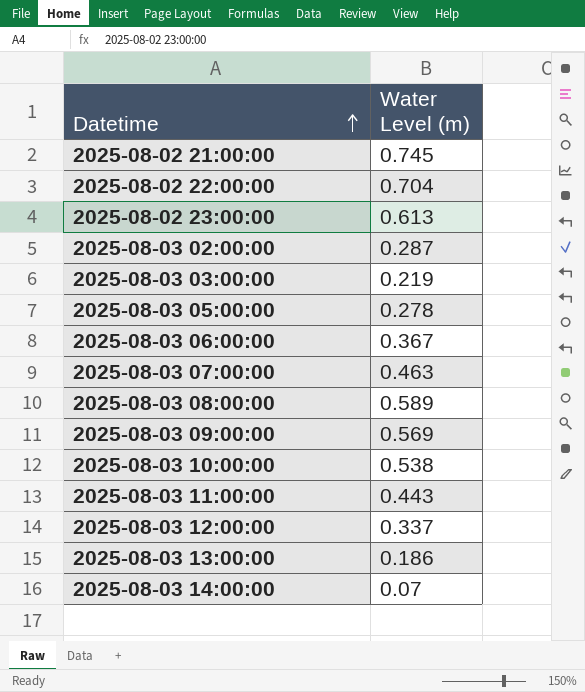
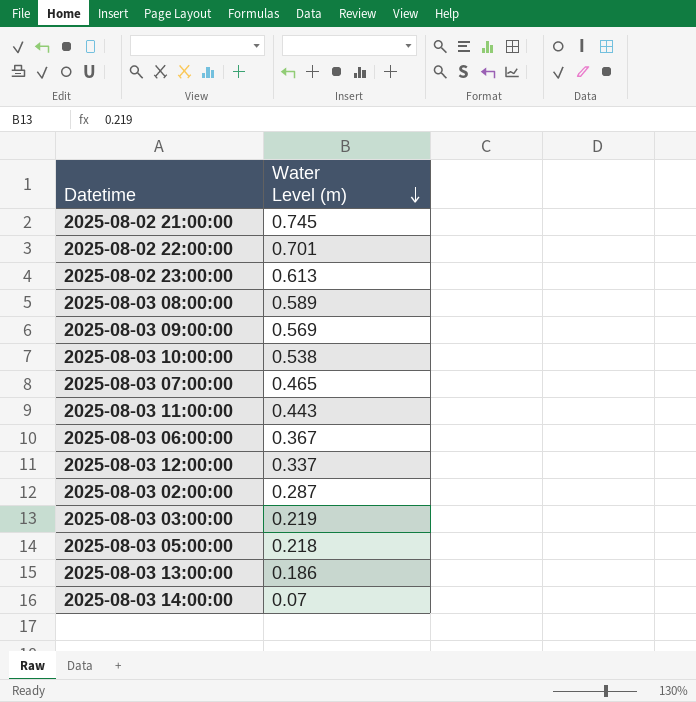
row order: Datetime ascending -> Water Level (m) descending
2025-08-02 22:00:00 | Water Level (m): 0.704 -> 0.701
2025-08-03 07:00:00 | Water Level (m): 0.463 -> 0.465
2025-08-03 05:00:00 | Water Level (m): 0.278 -> 0.218

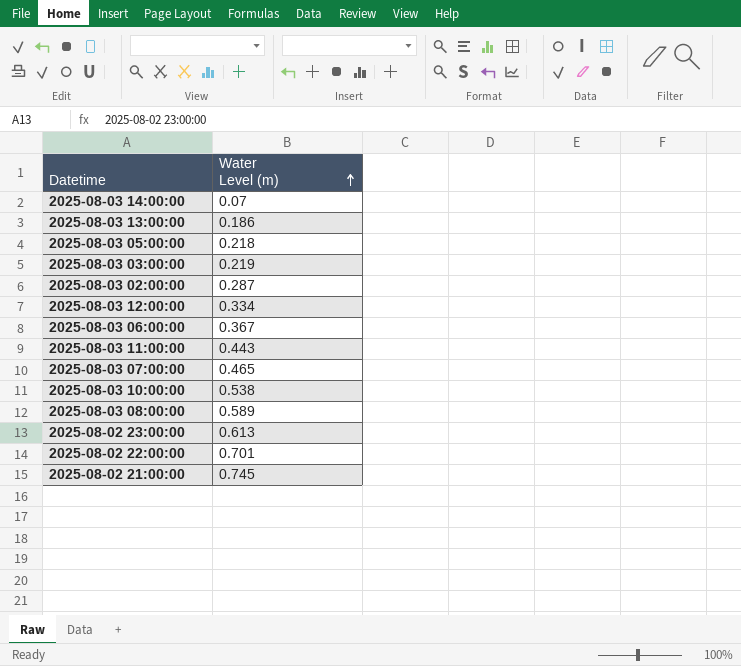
row order: Water Level (m) descending -> Water Level (m) ascending
row 2025-08-03 09:00:00: 0.569 -> none
2025-08-03 12:00:00 | Water Level (m): 0.337 -> 0.334

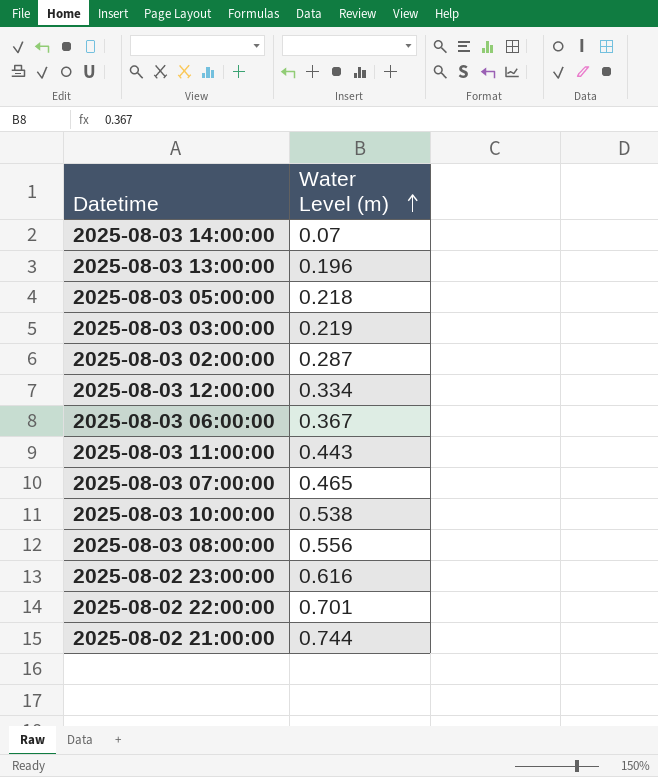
2025-08-03 13:00:00 | Water Level (m): 0.186 -> 0.196
2025-08-03 08:00:00 | Water Level (m): 0.589 -> 0.556
2025-08-02 23:00:00 | Water Level (m): 0.613 -> 0.616
2025-08-02 21:00:00 | Water Level (m): 0.745 -> 0.744

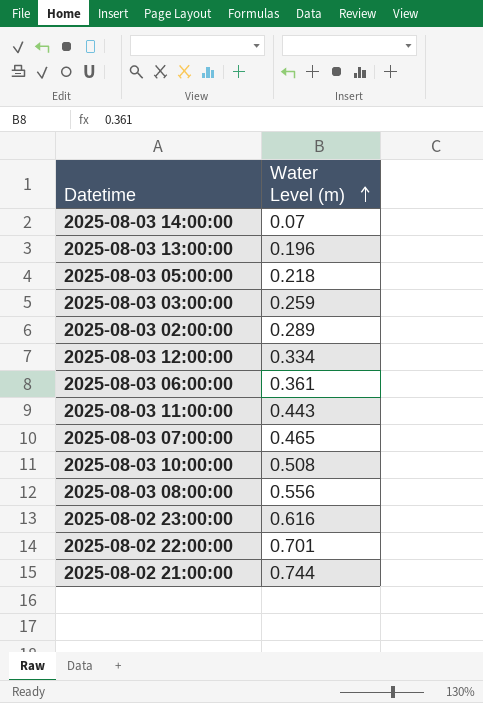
2025-08-03 03:00:00 | Water Level (m): 0.219 -> 0.259
2025-08-03 02:00:00 | Water Level (m): 0.287 -> 0.289
2025-08-03 06:00:00 | Water Level (m): 0.367 -> 0.361
2025-08-03 10:00:00 | Water Level (m): 0.538 -> 0.508

